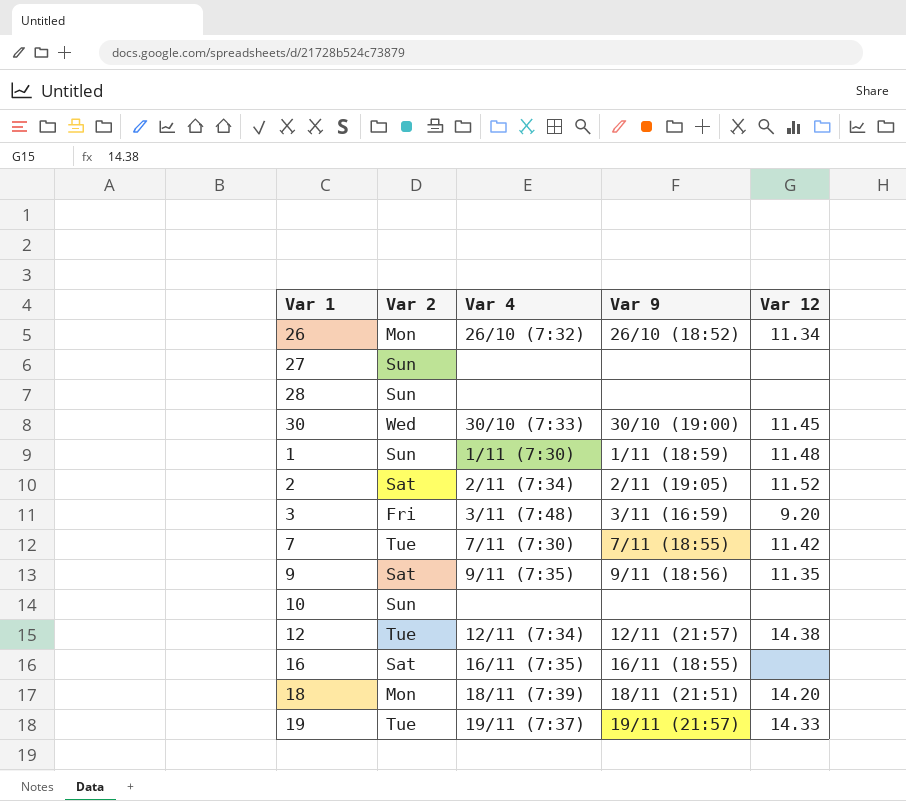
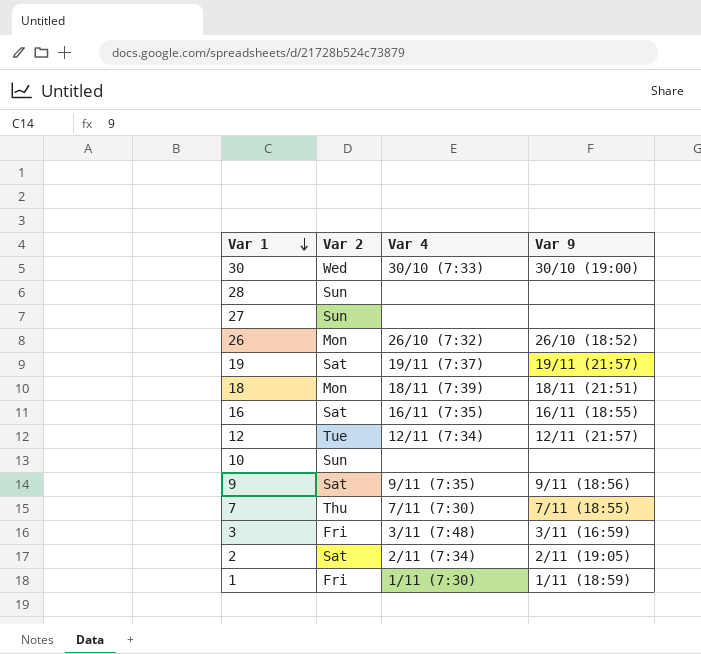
row order: none -> Var 1 descending
column Var 12 | position: 5 -> none
19 | Var 2: Tue -> Sat
7 | Var 2: Tue -> Thu
1 | Var 2: Sun -> Fri

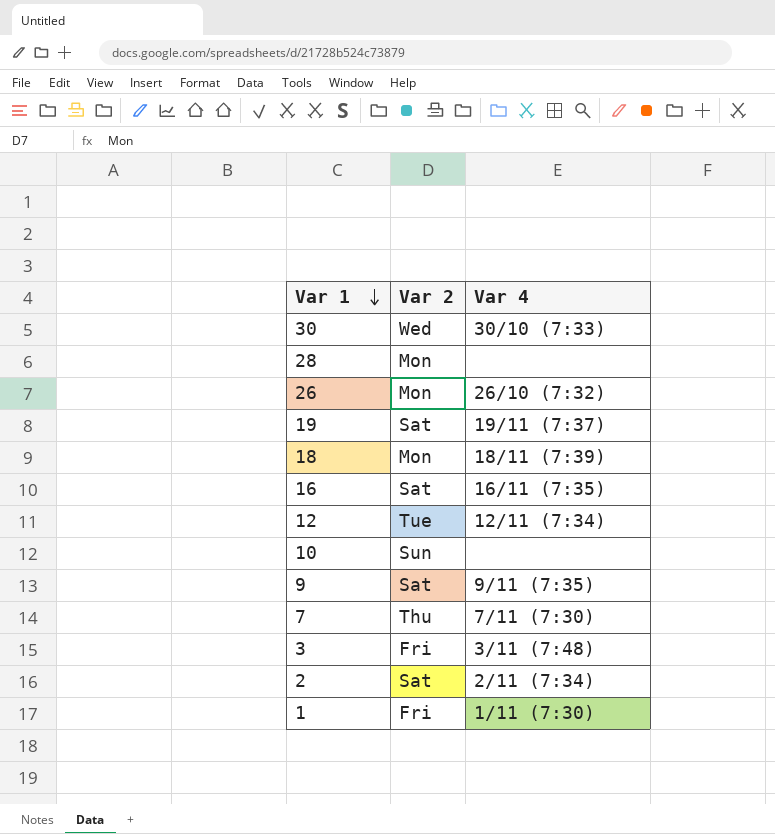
column Var 9 | position: 4 -> none
row 27: Sun | none | none -> none
28 | Var 2: Sun -> Mon

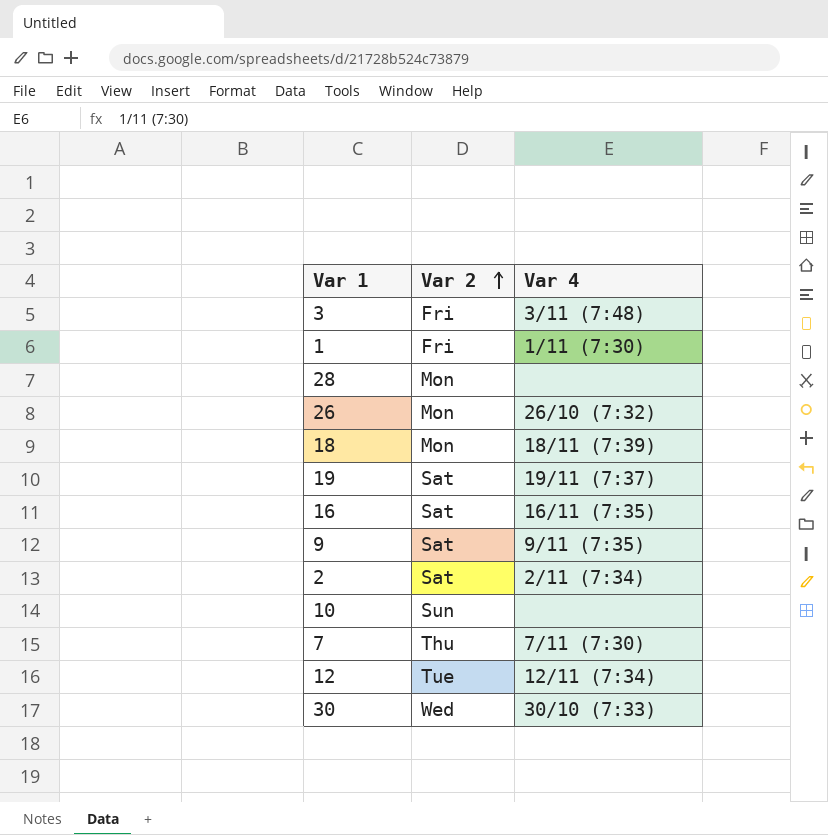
row order: Var 1 descending -> Var 2 ascending

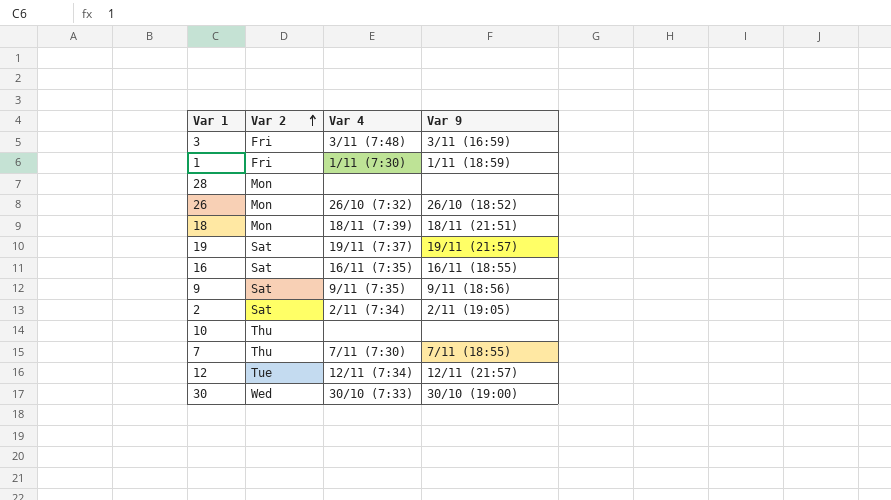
column Var 9 | position: none -> 4
10 | Var 2: Sun -> Thu

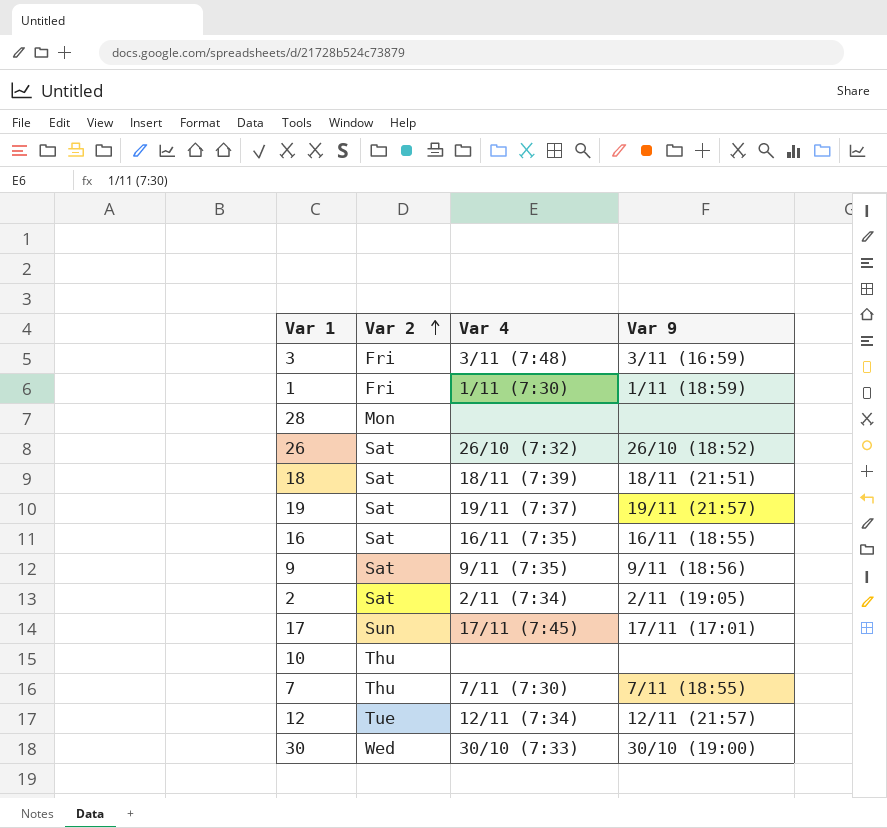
26 | Var 2: Mon -> Sat
18 | Var 2: Mon -> Sat
row 17: none -> Sun | 17/11 (7:45) | 17/11 (17:01)

